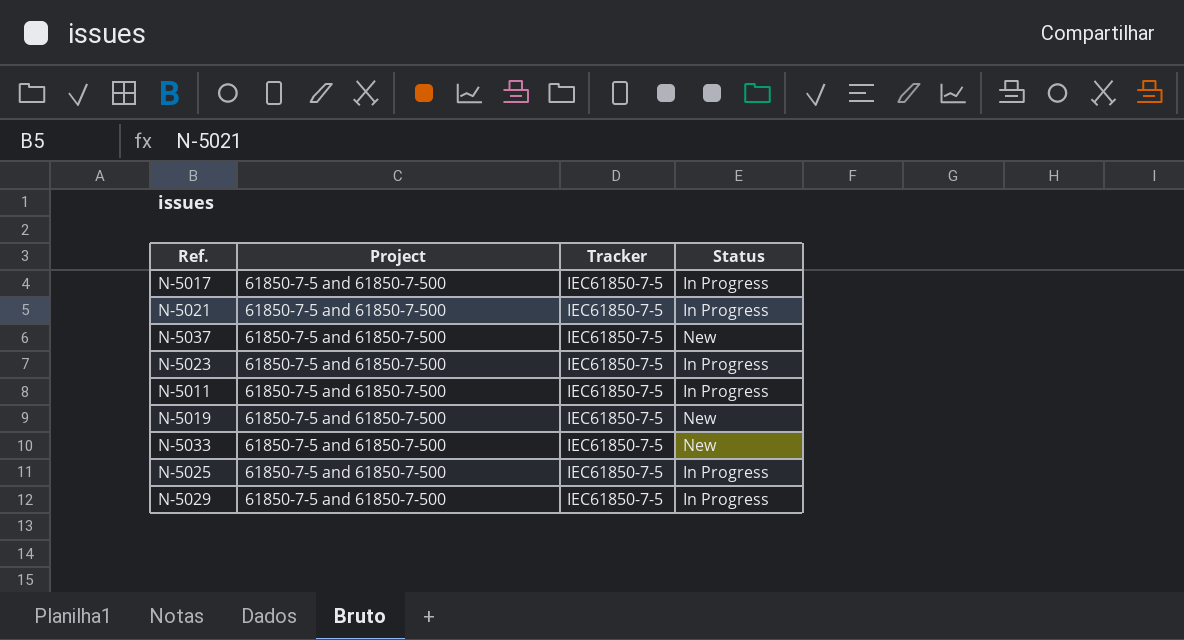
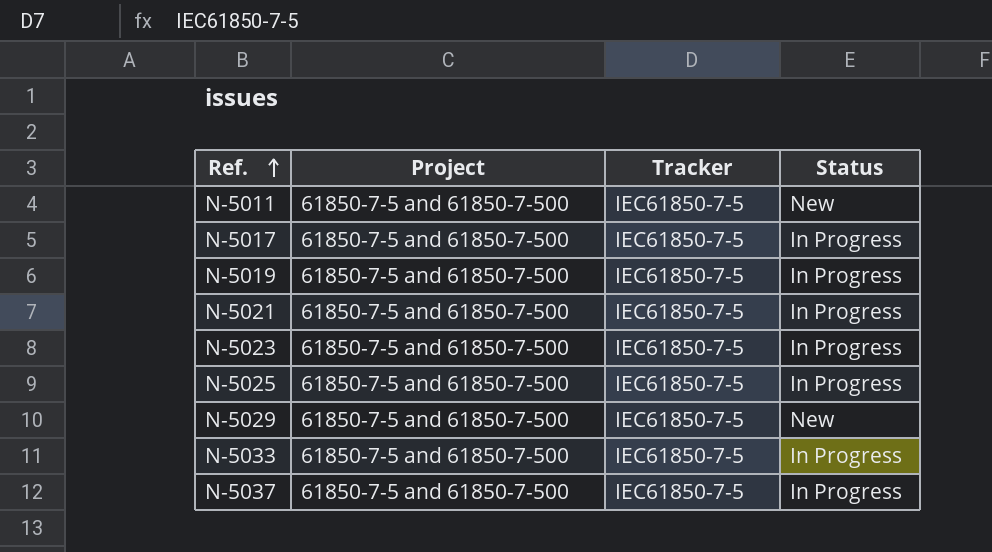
row order: none -> Ref. ascending
N-5011 | Status: In Progress -> New
N-5019 | Status: New -> In Progress
N-5029 | Status: In Progress -> New
N-5033 | Status: New -> In Progress
N-5037 | Status: New -> In Progress

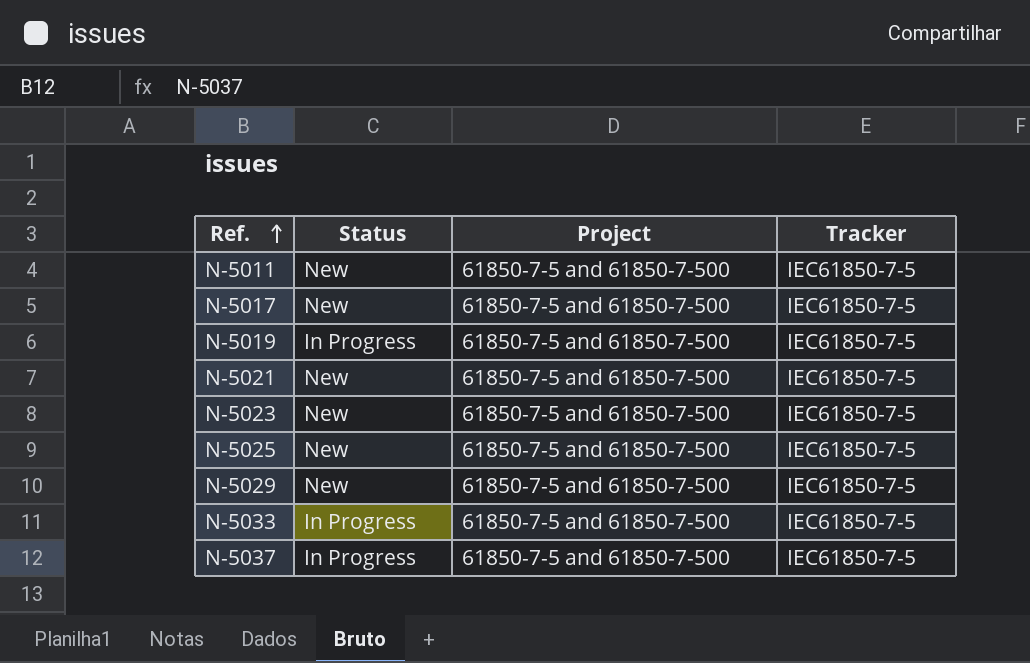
column Status | position: 4 -> 2
N-5017 | Status: In Progress -> New
N-5021 | Status: In Progress -> New
N-5023 | Status: In Progress -> New
N-5025 | Status: In Progress -> New

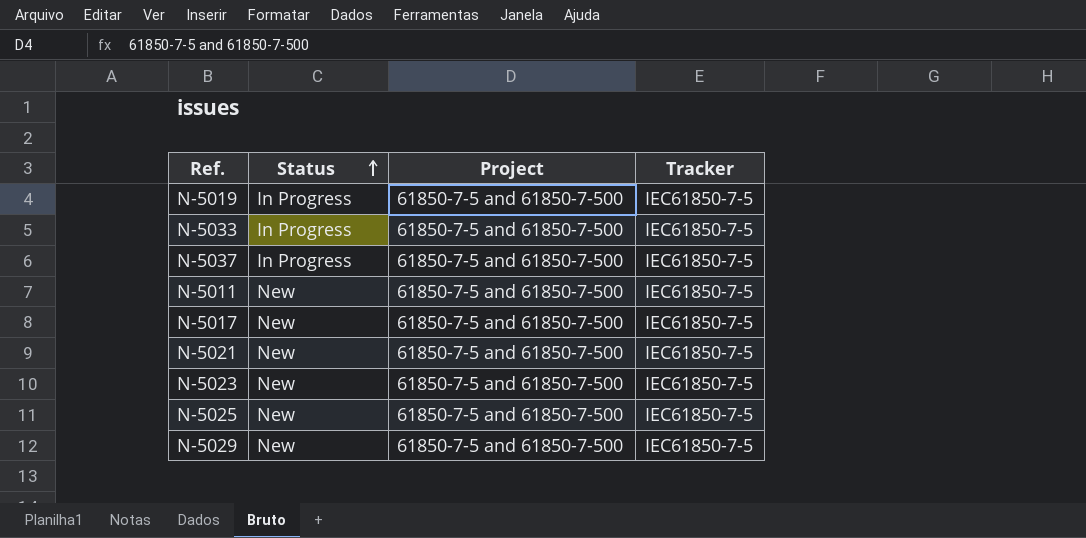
row order: Ref. ascending -> Status ascending

